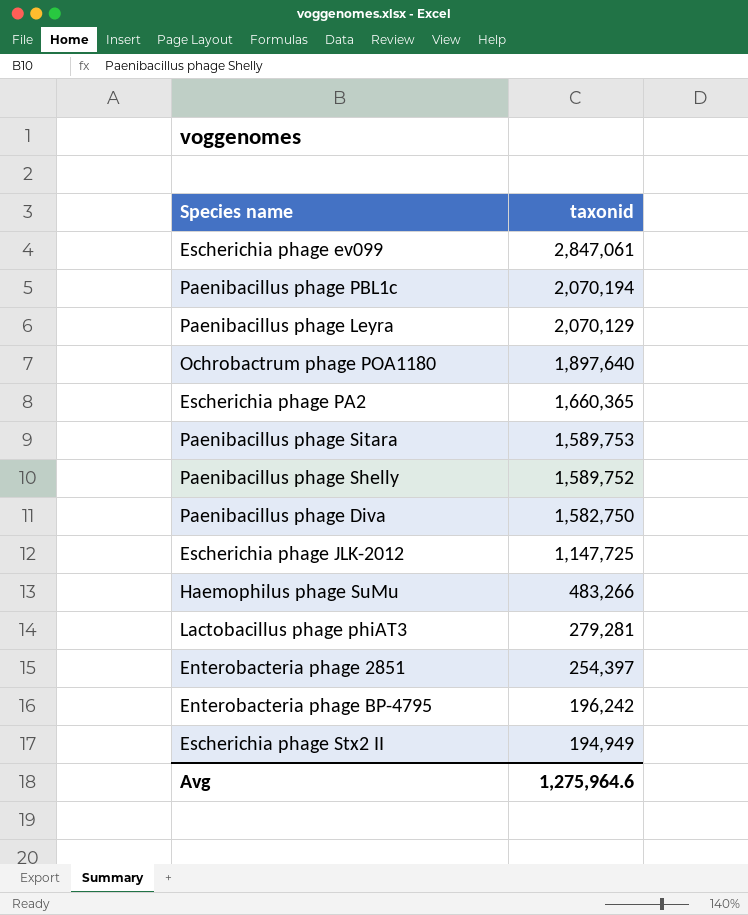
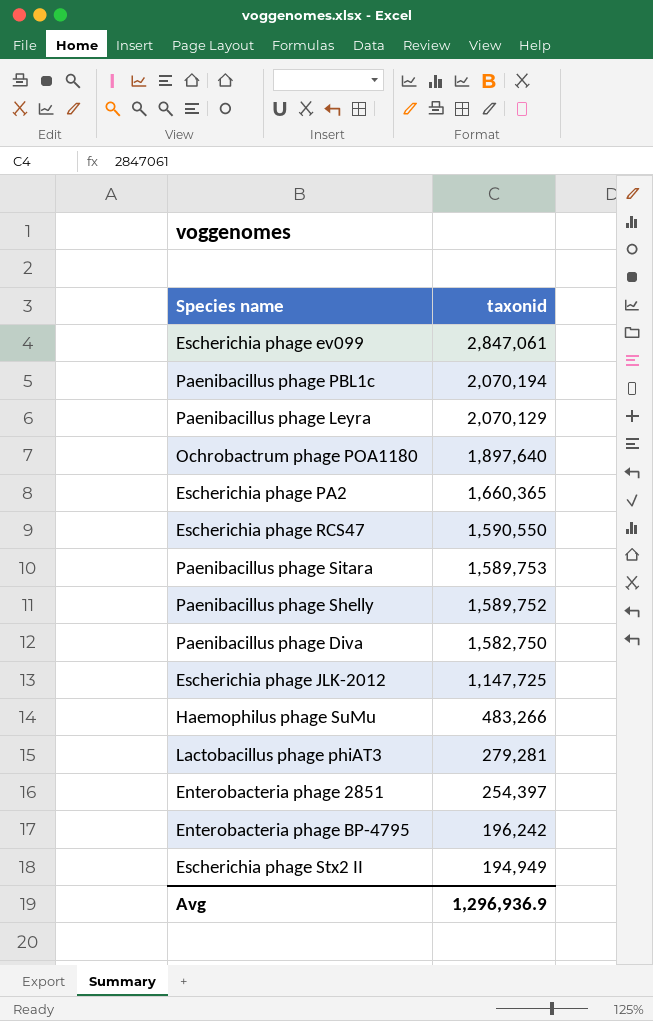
row Escherichia phage RCS47: none -> 1,590,550
Avg | taxonid: 1,275,964.6 -> 1,296,936.9

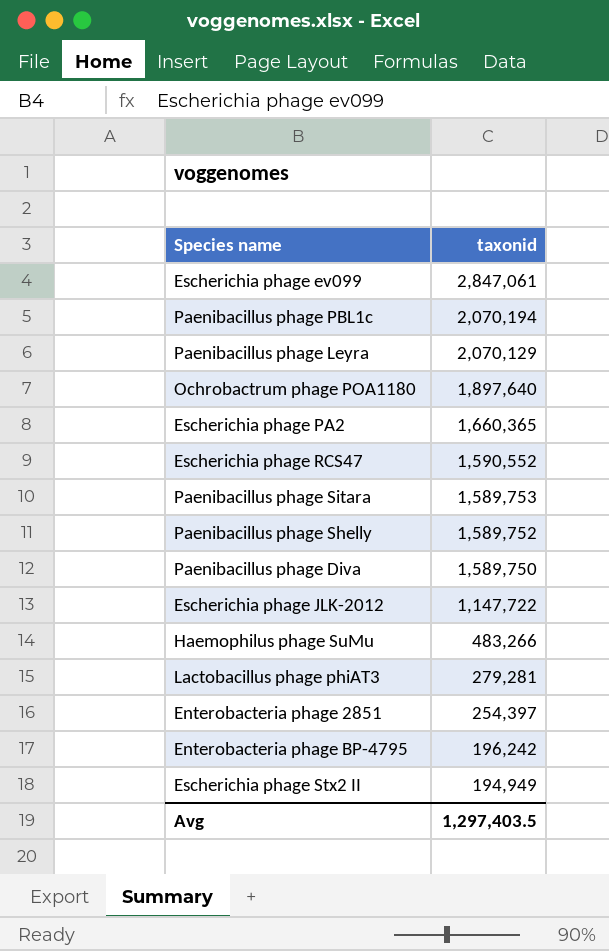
Escherichia phage RCS47 | taxonid: 1,590,550 -> 1,590,552
Paenibacillus phage Diva | taxonid: 1,582,750 -> 1,589,750
Escherichia phage JLK-2012 | taxonid: 1,147,725 -> 1,147,722
Avg | taxonid: 1,296,936.9 -> 1,297,403.5

